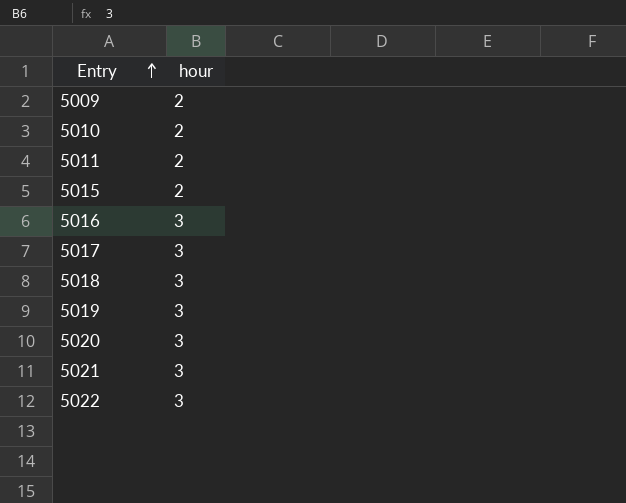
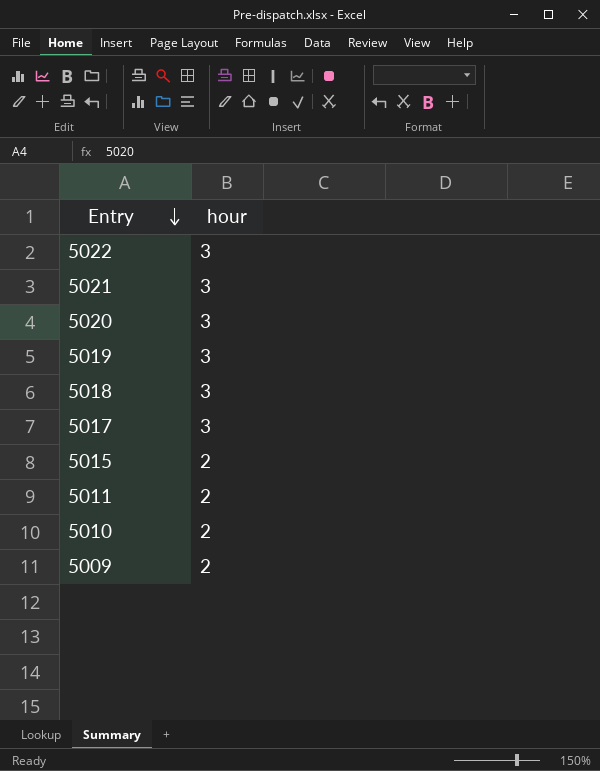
row order: Entry ascending -> Entry descending
row 5016: 3 -> none

